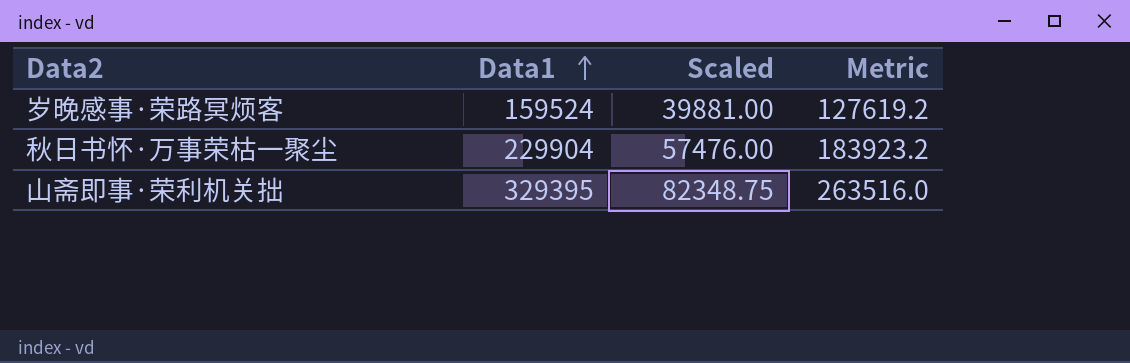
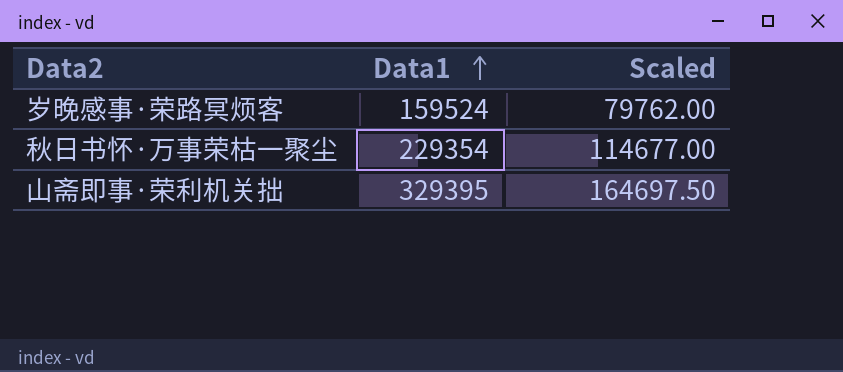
column Metric | formula: [Data1] * 0.8 -> none
column Scaled | formula: [Data1] * 0.25 -> [Data1] * 0.5
秋日书怀·万事荣枯一聚尘 | Data1: 229904 -> 229354

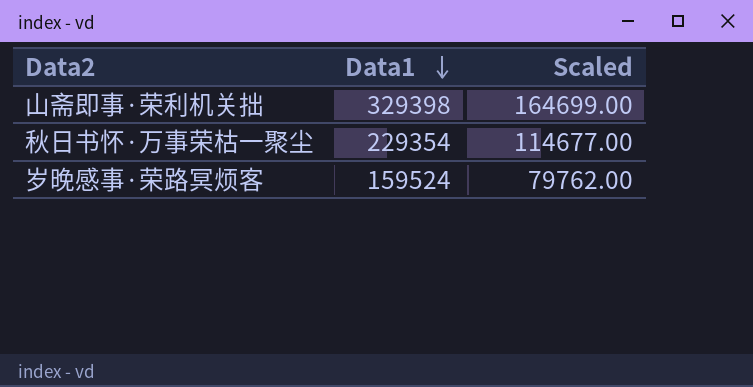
row order: Data1 ascending -> Data1 descending
山斋即事·荣利机关拙 | Data1: 329395 -> 329398
山斋即事·荣利机关拙 | Scaled: 164697.50 -> 164699.00

